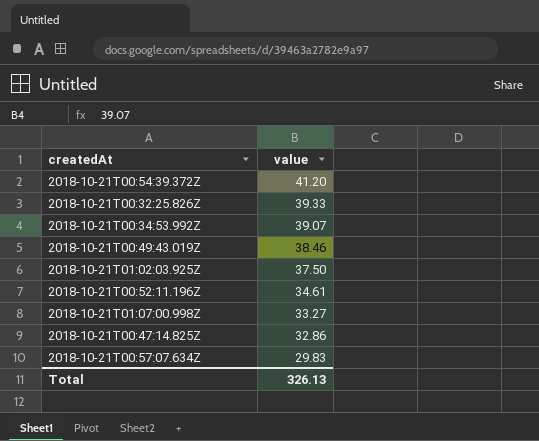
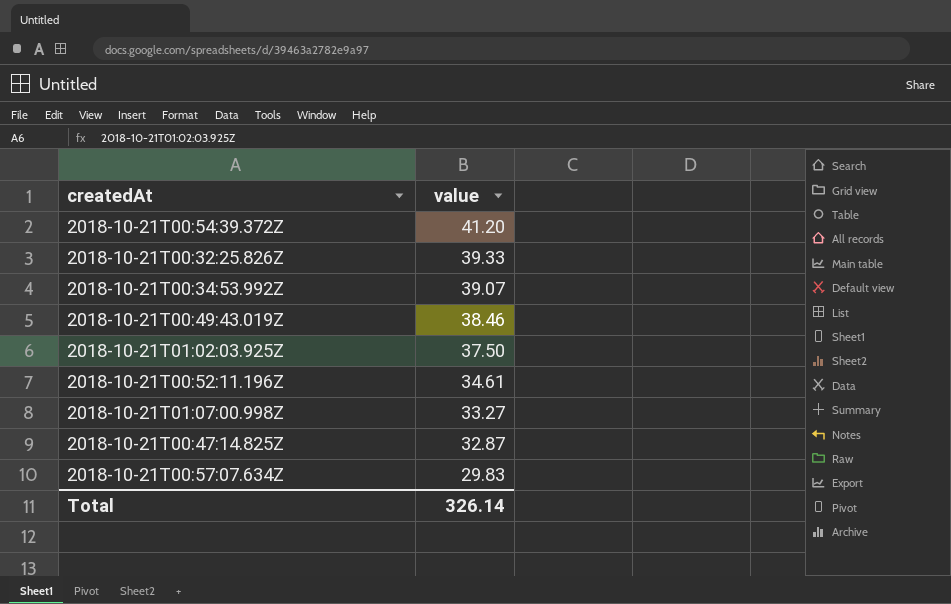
2018-10-21T00:47:14.825Z | value: 32.86 -> 32.87
Total | value: 326.13 -> 326.14

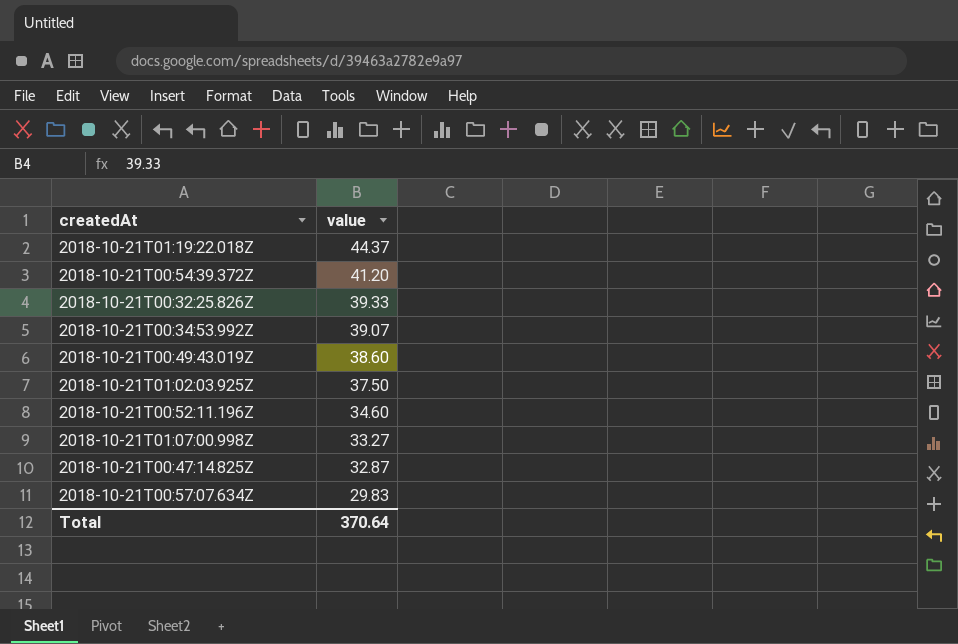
row 2018-10-21T01:19:22.018Z: none -> 44.37
2018-10-21T00:49:43.019Z | value: 38.46 -> 38.60
2018-10-21T00:52:11.196Z | value: 34.61 -> 34.60
Total | value: 326.14 -> 370.64

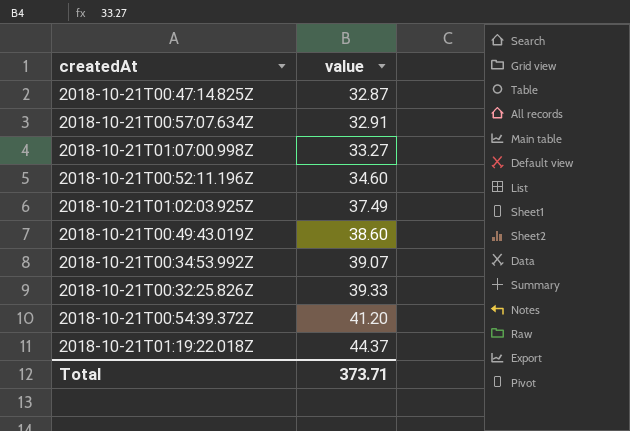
row order: value descending -> value ascending
2018-10-21T00:57:07.634Z | value: 29.83 -> 32.91
2018-10-21T01:02:03.925Z | value: 37.50 -> 37.49
Total | value: 370.64 -> 373.71

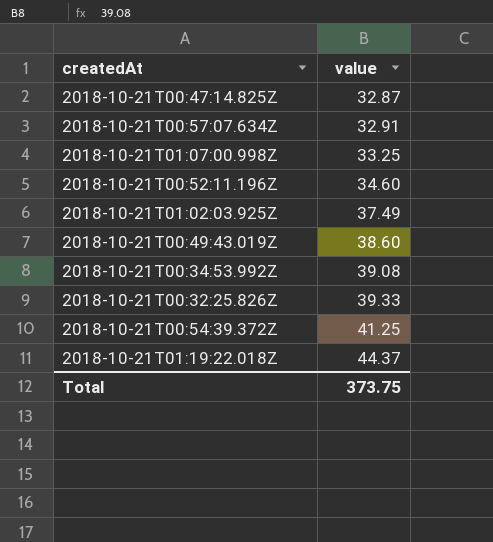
2018-10-21T01:07:00.998Z | value: 33.27 -> 33.25
2018-10-21T00:34:53.992Z | value: 39.07 -> 39.08
2018-10-21T00:54:39.372Z | value: 41.20 -> 41.25
Total | value: 373.71 -> 373.75

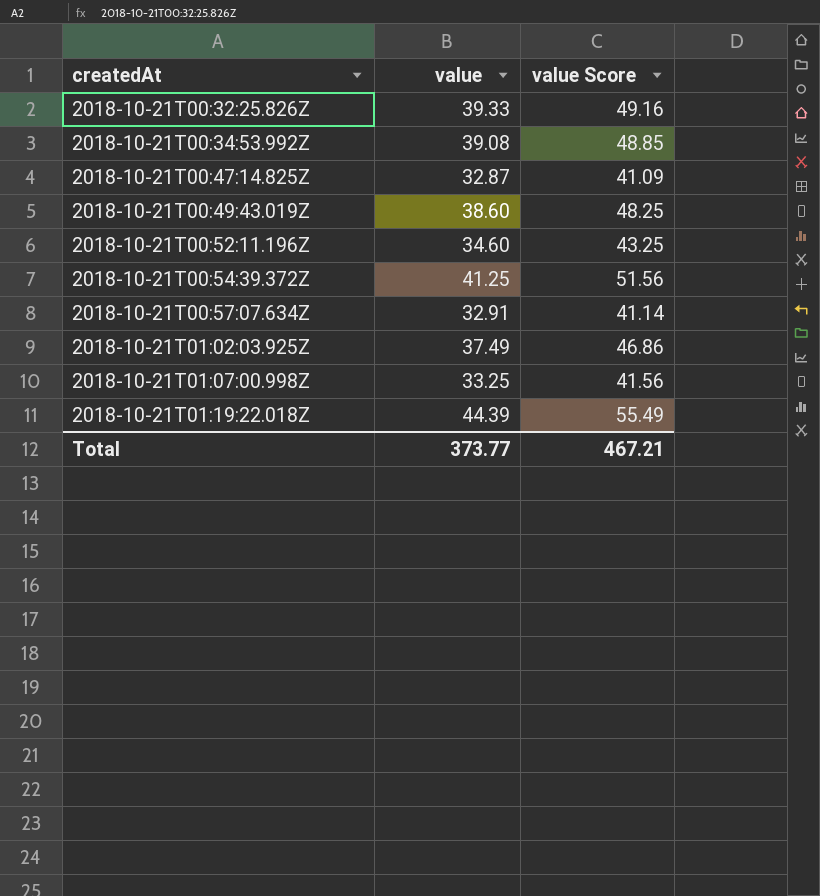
row order: value ascending -> createdAt ascending
column value Score | formula: none -> [value] * 1.25
2018-10-21T01:19:22.018Z | value: 44.37 -> 44.39
Total | value: 373.75 -> 373.77

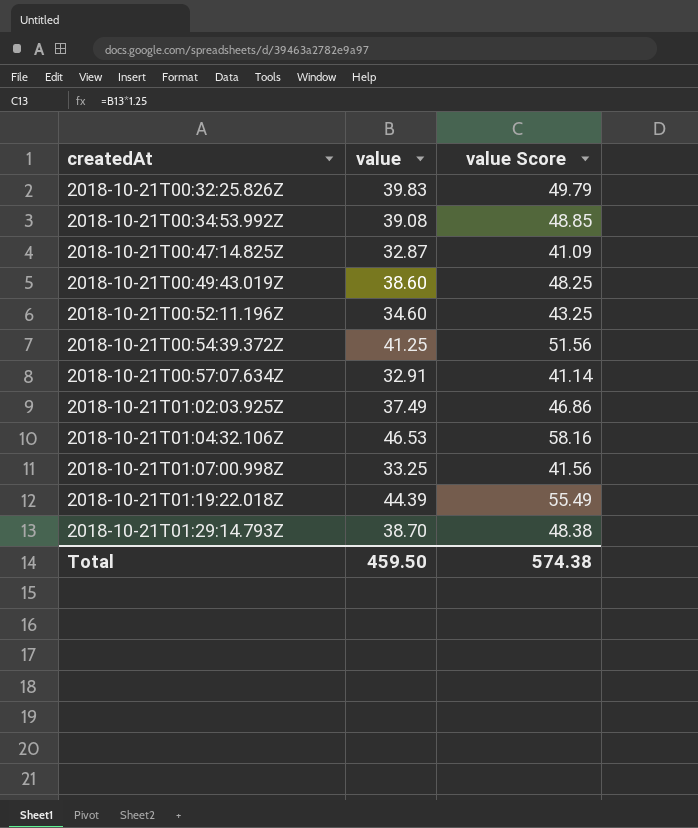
2018-10-21T00:32:25.826Z | value: 39.33 -> 39.83
2018-10-21T00:32:25.826Z | value Score: 49.16 -> 49.79
row 2018-10-21T01:04:32.106Z: none -> 46.53 | 58.16
row 2018-10-21T01:29:14.793Z: none -> 38.70 | 48.38
Total | value: 373.77 -> 459.50
Total | value Score: 467.21 -> 574.38

